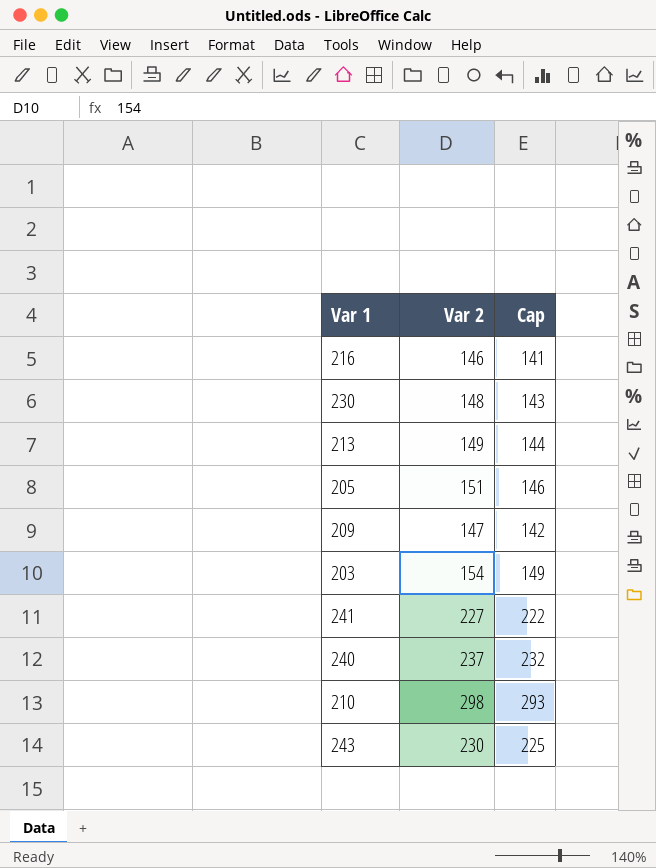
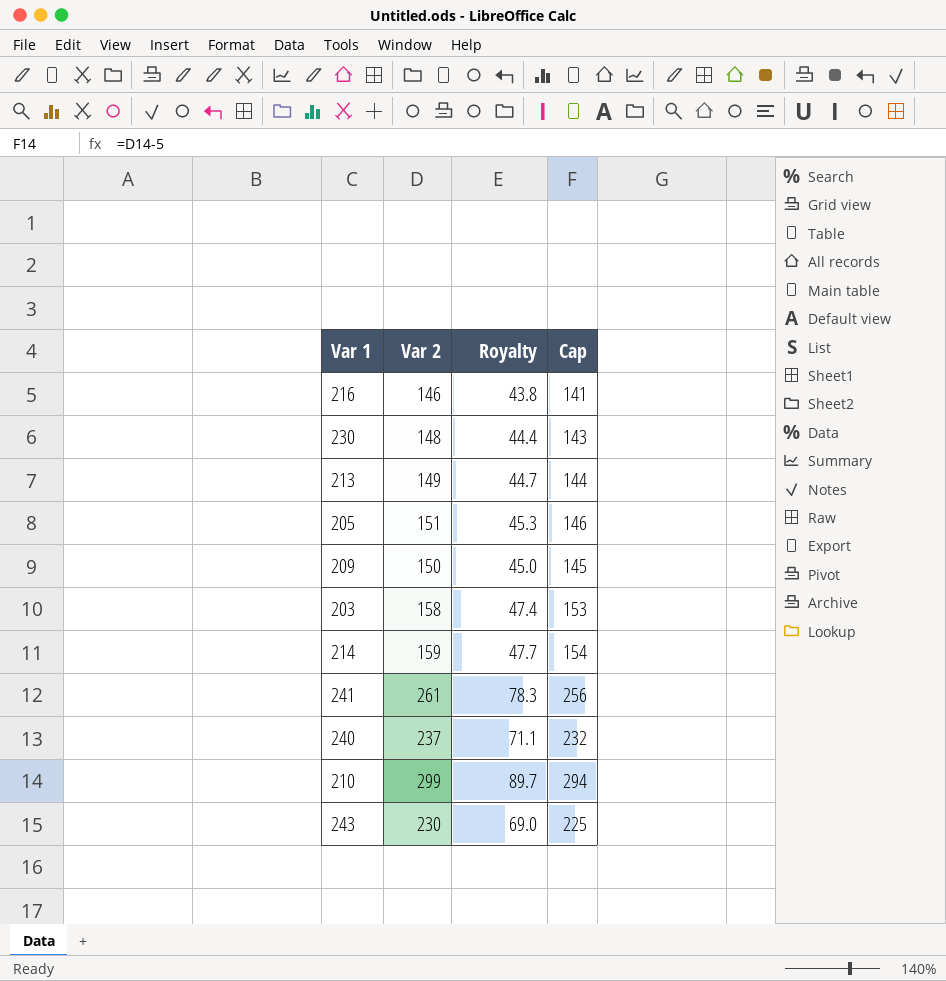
column Royalty | formula: none -> [Var 2] * 0.3
209 | Var 2: 147 -> 150
209 | Cap: 142 -> 145
203 | Var 2: 154 -> 158
203 | Cap: 149 -> 153
row 214: none -> 159 | 47.7 | 154
241 | Var 2: 227 -> 261
241 | Cap: 222 -> 256
210 | Var 2: 298 -> 299
210 | Cap: 293 -> 294

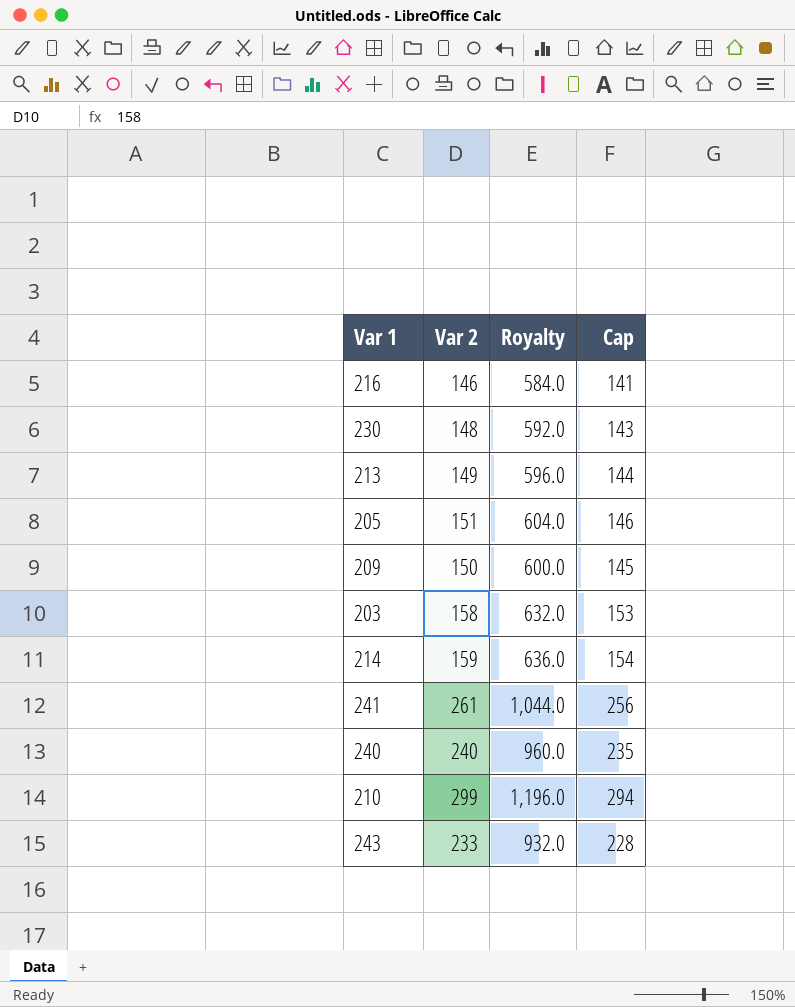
column Royalty | formula: [Var 2] * 0.3 -> [Var 2] * 4
240 | Var 2: 237 -> 240
240 | Cap: 232 -> 235
243 | Var 2: 230 -> 233
243 | Cap: 225 -> 228

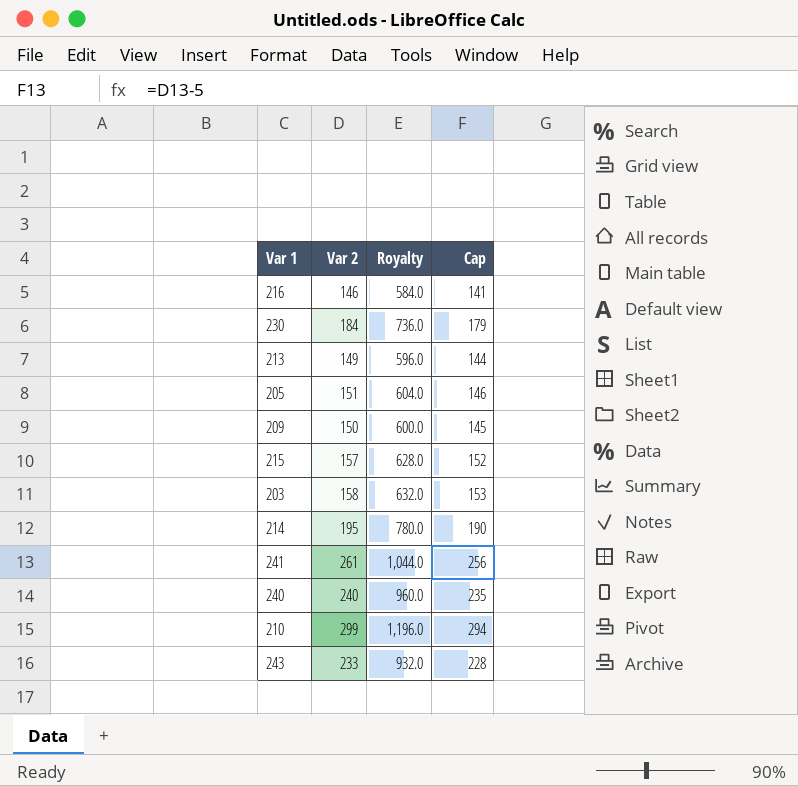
230 | Var 2: 148 -> 184
230 | Royalty: 592.0 -> 736.0
230 | Cap: 143 -> 179
row 215: none -> 157 | 628.0 | 152
214 | Var 2: 159 -> 195
214 | Royalty: 636.0 -> 780.0
214 | Cap: 154 -> 190

